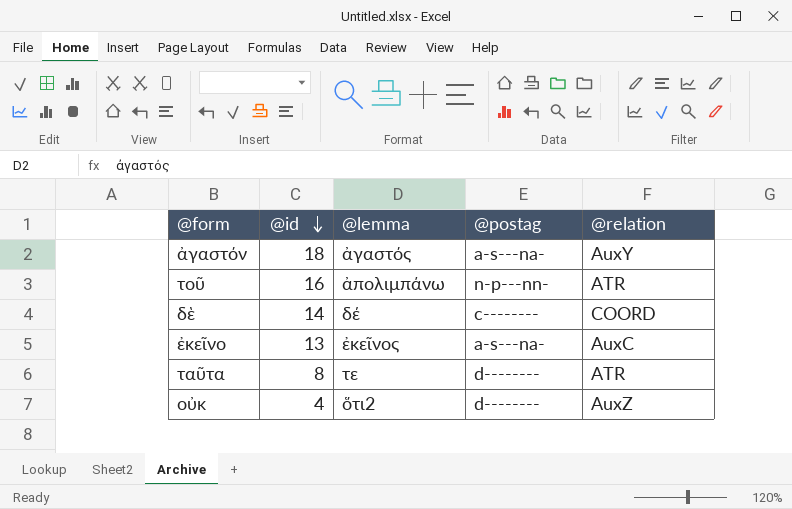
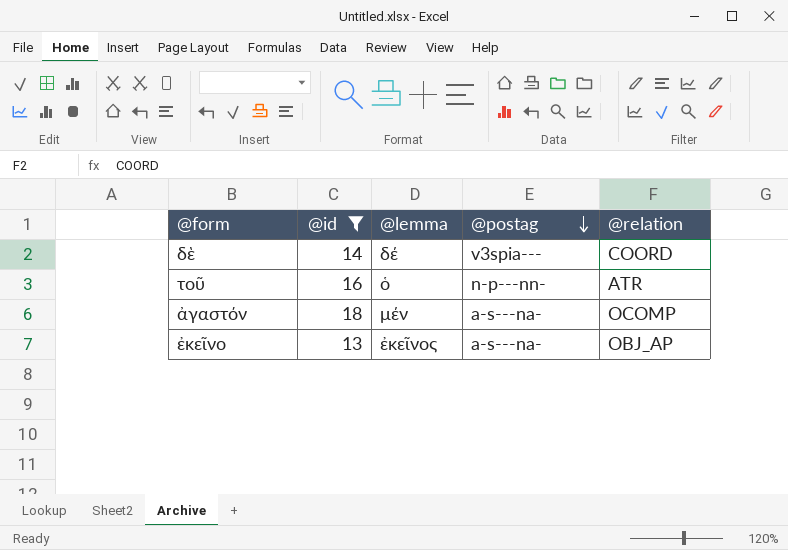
filter: none -> @id >= 13
row order: @id descending -> @postag descending
δὲ | @postag: c-------- -> v3spia---
τοῦ | @lemma: ἀπολιμπάνω -> ὁ
ἀγαστόν | @lemma: ἀγαστός -> μέν
ἀγαστόν | @relation: AuxY -> OCOMP
ἐκεῖνο | @relation: AuxC -> OBJ_AP

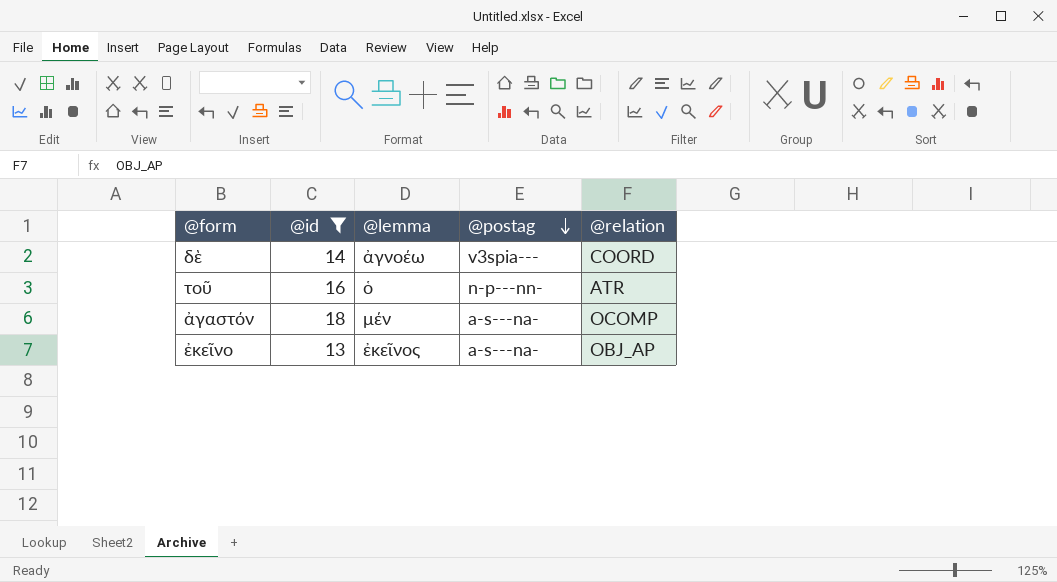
δὲ | @lemma: δέ -> ἀγνοέω

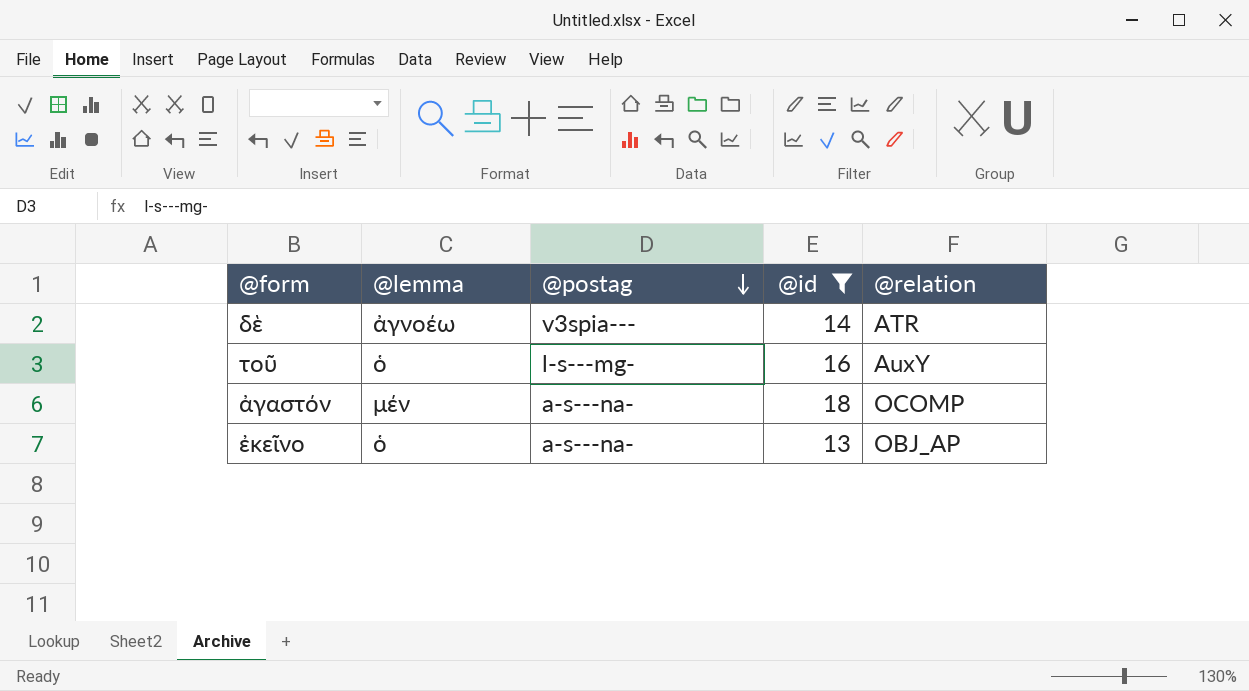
column @id | position: 2 -> 4
δὲ | @relation: COORD -> ATR
τοῦ | @postag: n-p---nn- -> l-s---mg-
τοῦ | @relation: ATR -> AuxY
ἐκεῖνο | @lemma: ἐκεῖνος -> ὁ

